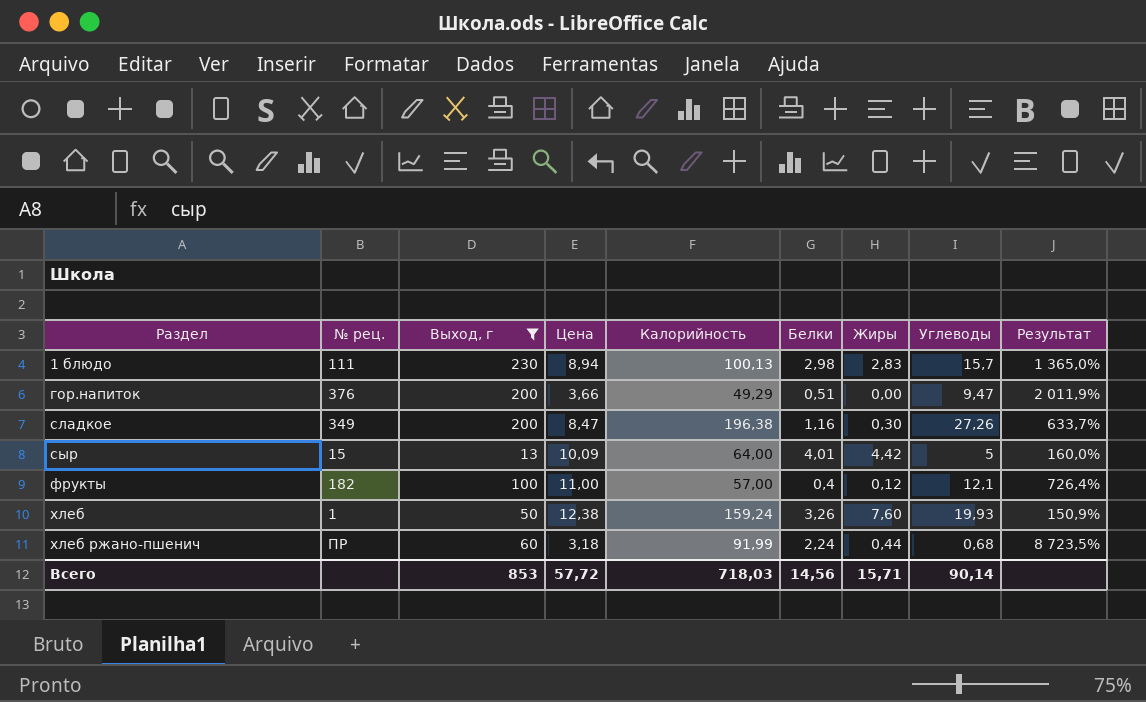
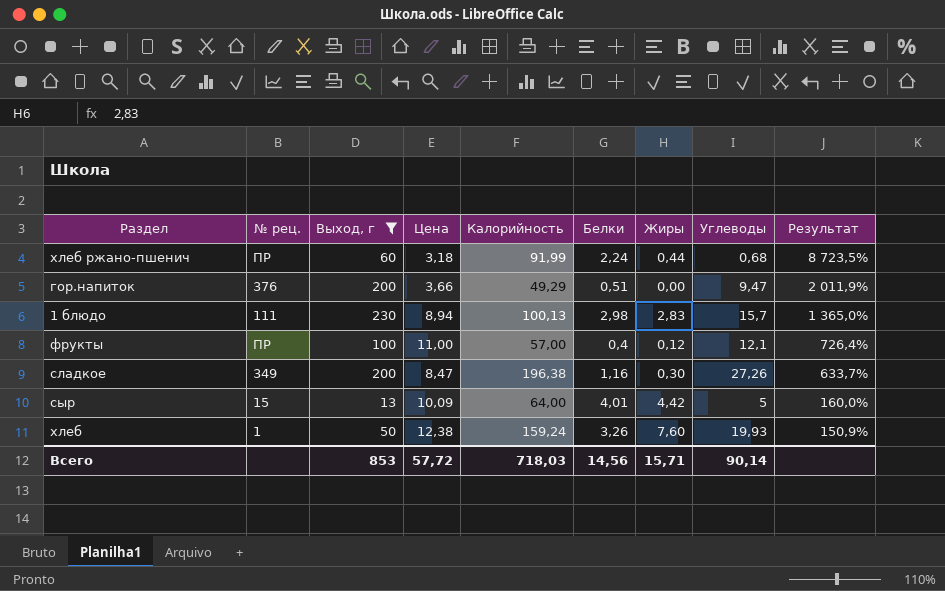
row order: Раздел ascending -> Результат descending
фрукты | № рец.: 182 -> ПР

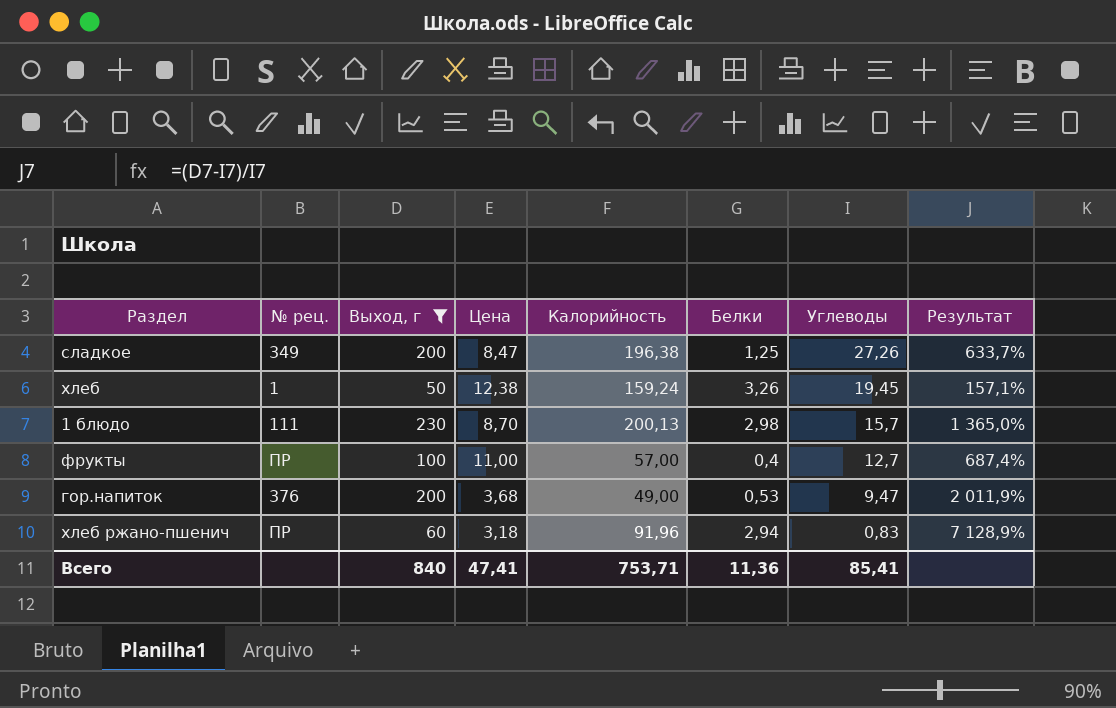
row order: Результат descending -> Углеводы descending
column Жиры | position: 7 -> none
row сыр: 15 | 13 | 10,09 | 64,00 | 4,01 | 4,42 | 5 | 160,0% -> none
сладкое | Белки: 1,16 -> 1,25
хлеб | Углеводы: 19,93 -> 19,45
хлеб | Результат: 150,9% -> 157,1%
1 блюдо | Цена: 8,94 -> 8,70
1 блюдо | Калорийность: 100,13 -> 200,13
фрукты | Углеводы: 12,1 -> 12,7
фрукты | Результат: 726,4% -> 687,4%
гор.напиток | Цена: 3,66 -> 3,68
гор.напиток | Калорийность: 49,29 -> 49,00
гор.напиток | Белки: 0,51 -> 0,53
хлеб ржано-пшенич | Калорийность: 91,99 -> 91,96
хлеб ржано-пшенич | Белки: 2,24 -> 2,94
хлеб ржано-пшенич | Углеводы: 0,68 -> 0,83
хлеб ржано-пшенич | Результат: 8 723,5% -> 7 128,9%
Всего | Выход, г: 853 -> 840
Всего | Цена: 57,72 -> 47,41
Всего | Калорийность: 718,03 -> 753,71
Всего | Белки: 14,56 -> 11,36
Всего | Углеводы: 90,14 -> 85,41

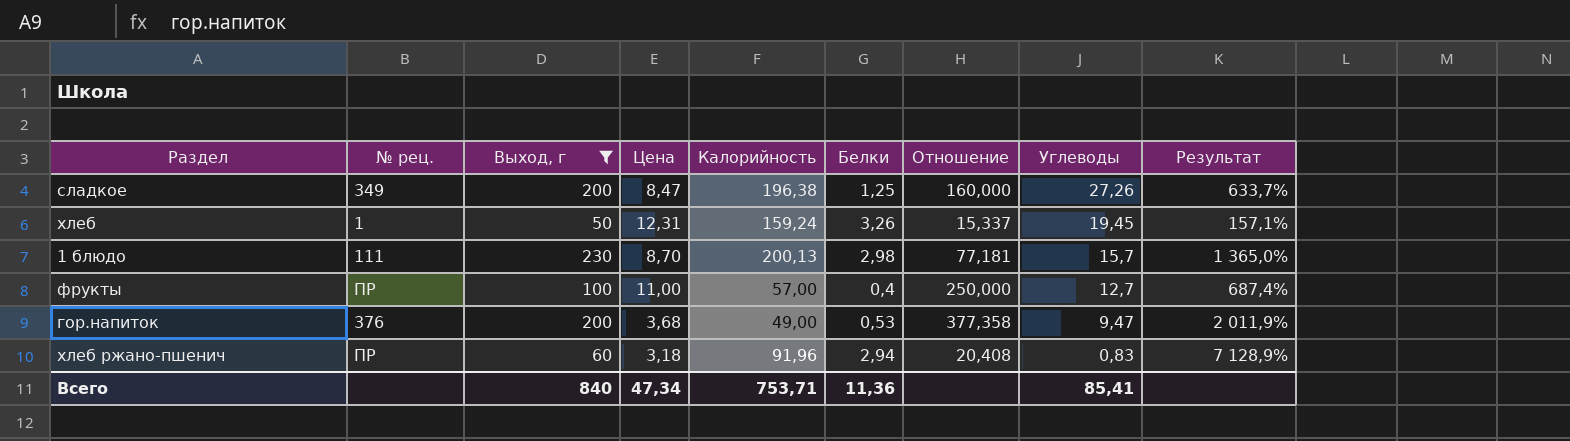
column Отношение | formula: none -> [Выход, г] / [Белки]
хлеб | Цена: 12,38 -> 12,31
Всего | Цена: 47,41 -> 47,34

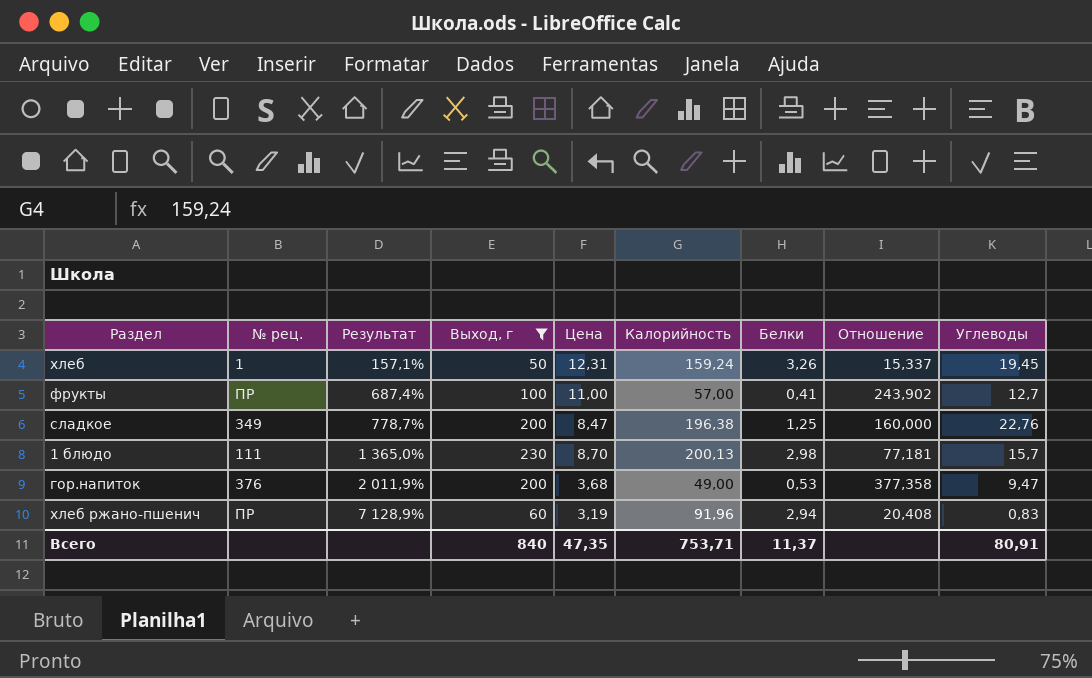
row order: Углеводы descending -> Результат ascending
column Результат | position: 9 -> 3
фрукты | Белки: 0,4 -> 0,41
фрукты | Отношение: 250,000 -> 243,902
сладкое | Результат: 633,7% -> 778,7%
сладкое | Углеводы: 27,26 -> 22,76
хлеб ржано-пшенич | Цена: 3,18 -> 3,19
Всего | Цена: 47,34 -> 47,35
Всего | Белки: 11,36 -> 11,37
Всего | Углеводы: 85,41 -> 80,91

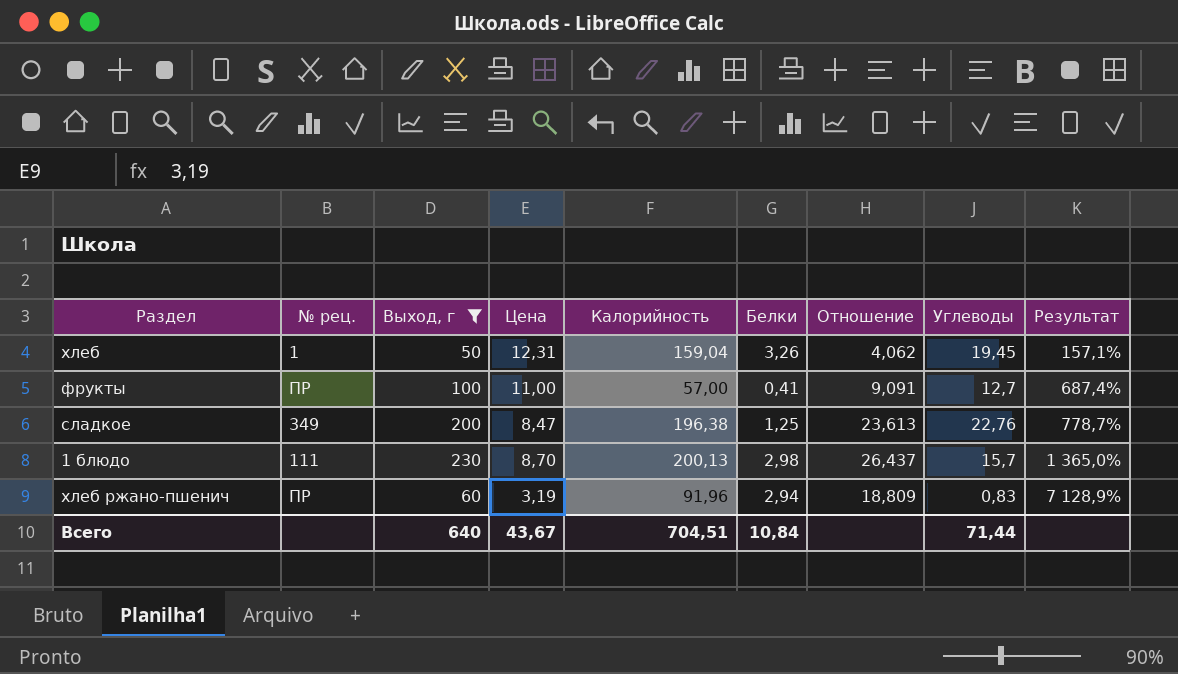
column Отношение | formula: [Выход, г] / [Белки] -> [Выход, г] / [Цена]
column Результат | position: 3 -> 9
row гор.напиток: 376 | 2 011,9% | 200 | 3,68 | 49,00 | 0,53 | 377,358 | 9,47 -> none
хлеб | Калорийность: 159,24 -> 159,04
Всего | Выход, г: 840 -> 640
Всего | Цена: 47,35 -> 43,67
Всего | Калорийность: 753,71 -> 704,51
Всего | Белки: 11,37 -> 10,84
Всего | Углеводы: 80,91 -> 71,44

